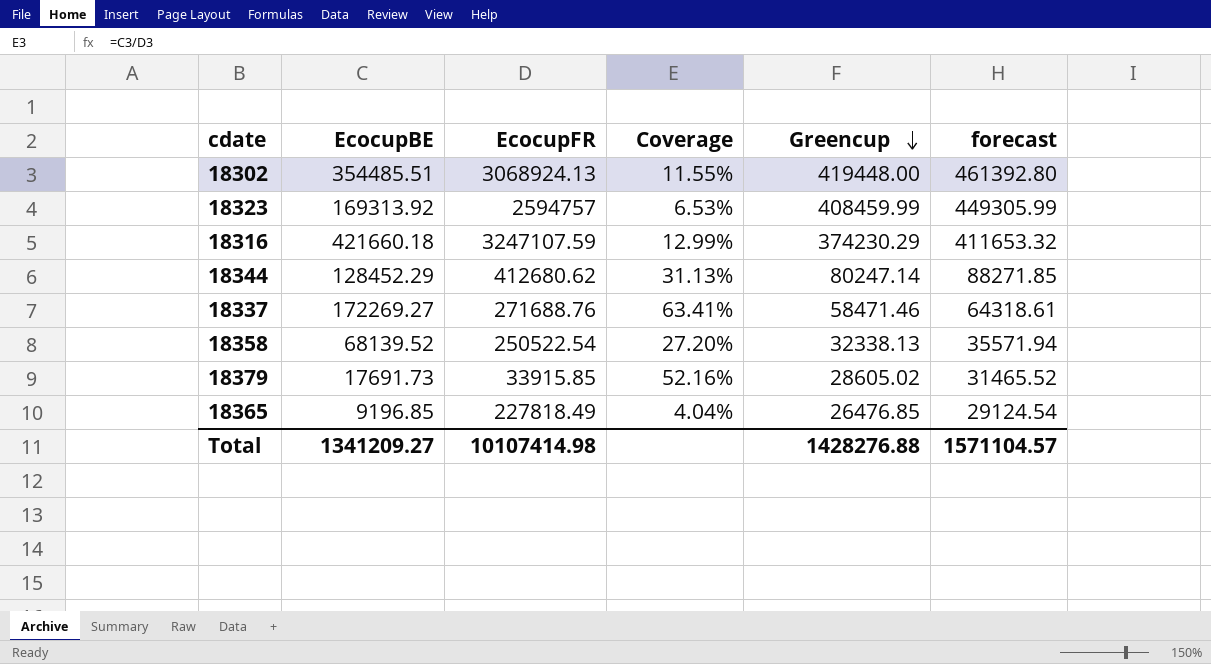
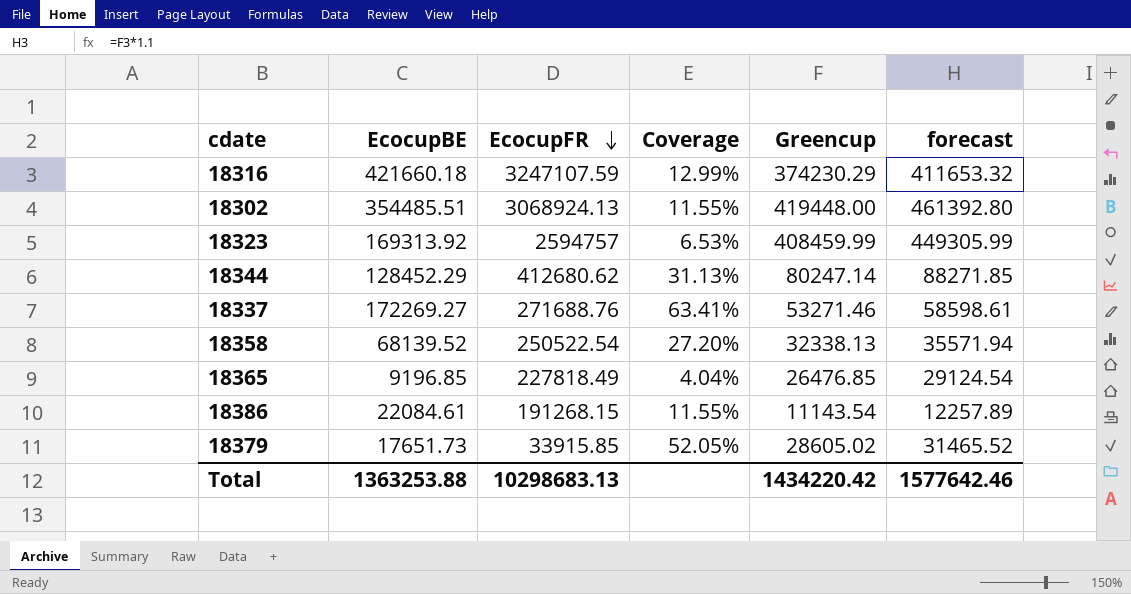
row order: Greencup descending -> EcocupFR descending
18337 | Greencup: 58471.46 -> 53271.46
18337 | forecast: 64318.61 -> 58598.61
row 18386: none -> 22084.61 | 191268.15 | 11.55% | 11143.54 | 12257.89
18379 | EcocupBE: 17691.73 -> 17651.73
18379 | Coverage: 52.16% -> 52.05%
Total | EcocupBE: 1341209.27 -> 1363253.88
Total | EcocupFR: 10107414.98 -> 10298683.13
Total | Greencup: 1428276.88 -> 1434220.42
Total | forecast: 1571104.57 -> 1577642.46

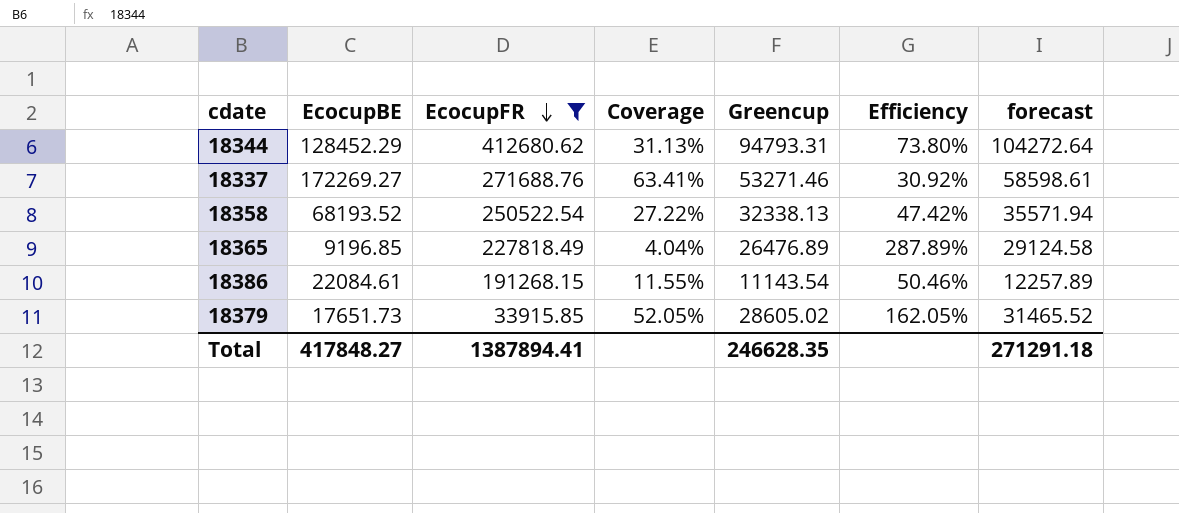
filter: none -> EcocupFR <= 412680.62
column Efficiency | formula: none -> [Greencup] / [EcocupBE]
18344 | Greencup: 80247.14 -> 94793.31
18344 | forecast: 88271.85 -> 104272.64
18358 | EcocupBE: 68139.52 -> 68193.52
18358 | Coverage: 27.20% -> 27.22%
18365 | Greencup: 26476.85 -> 26476.89
18365 | forecast: 29124.54 -> 29124.58
Total | EcocupBE: 1363253.88 -> 417848.27
Total | EcocupFR: 10298683.13 -> 1387894.41
Total | Greencup: 1434220.42 -> 246628.35
Total | forecast: 1577642.46 -> 271291.18

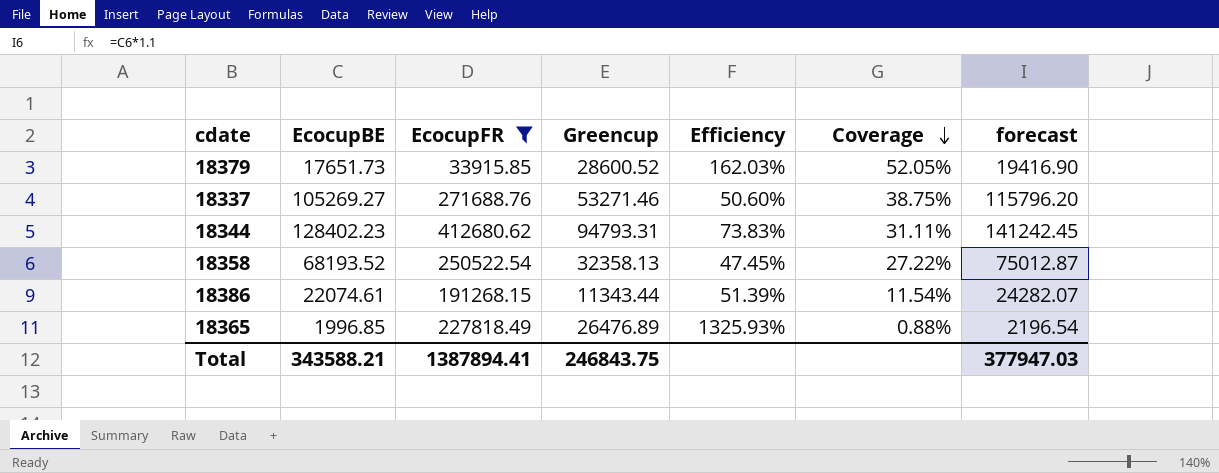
row order: EcocupFR descending -> Coverage descending
column Coverage | position: 4 -> 6
column forecast | formula: [Greencup] * 1.1 -> [EcocupBE] * 1.1
18379 | Greencup: 28605.02 -> 28600.52
18379 | Efficiency: 162.05% -> 162.03%
18337 | EcocupBE: 172269.27 -> 105269.27
18337 | Efficiency: 30.92% -> 50.60%
18337 | Coverage: 63.41% -> 38.75%
18344 | EcocupBE: 128452.29 -> 128402.23
18344 | Efficiency: 73.80% -> 73.83%
18344 | Coverage: 31.13% -> 31.11%
18358 | Greencup: 32338.13 -> 32358.13
18358 | Efficiency: 47.42% -> 47.45%
18386 | EcocupBE: 22084.61 -> 22074.61
18386 | Greencup: 11143.54 -> 11343.44
18386 | Efficiency: 50.46% -> 51.39%
18386 | Coverage: 11.55% -> 11.54%
18365 | EcocupBE: 9196.85 -> 1996.85
18365 | Efficiency: 287.89% -> 1325.93%
18365 | Coverage: 4.04% -> 0.88%
Total | EcocupBE: 417848.27 -> 343588.21
Total | Greencup: 246628.35 -> 246843.75
Total | forecast: 271291.18 -> 377947.03

